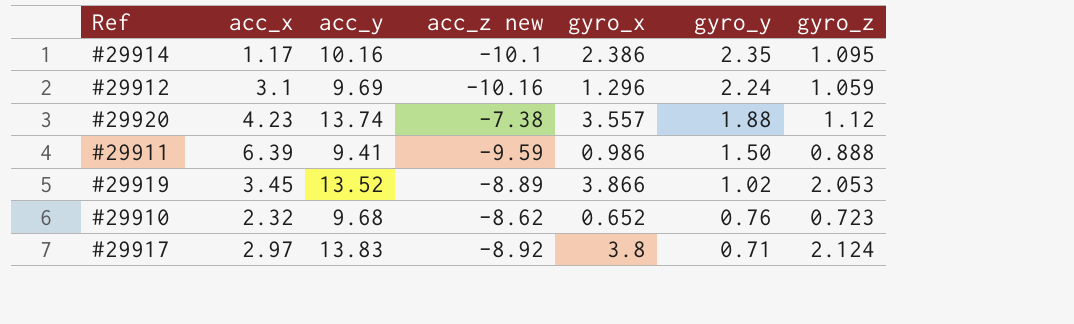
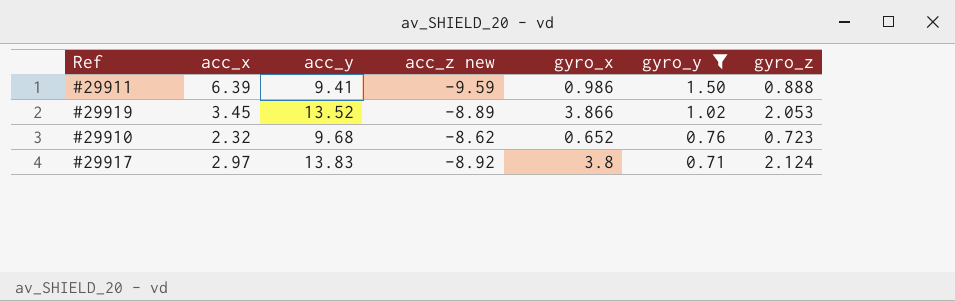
filter: none -> gyro_y <= 1.50

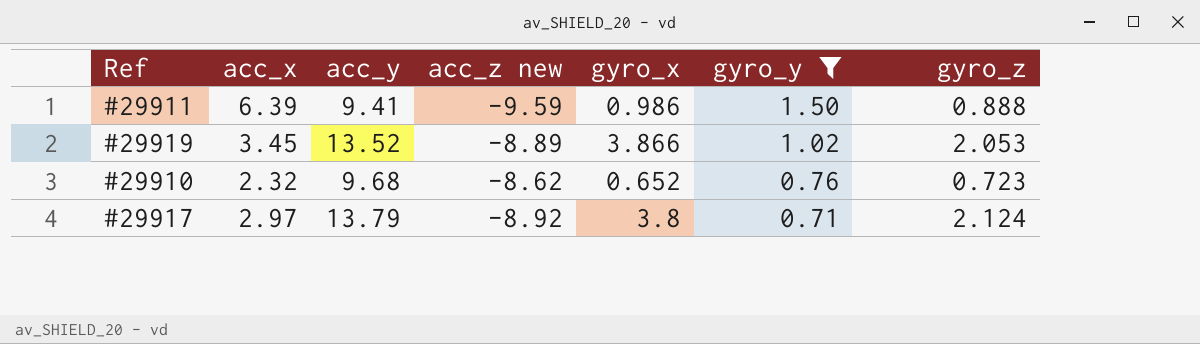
#29917 | acc_y: 13.83 -> 13.79

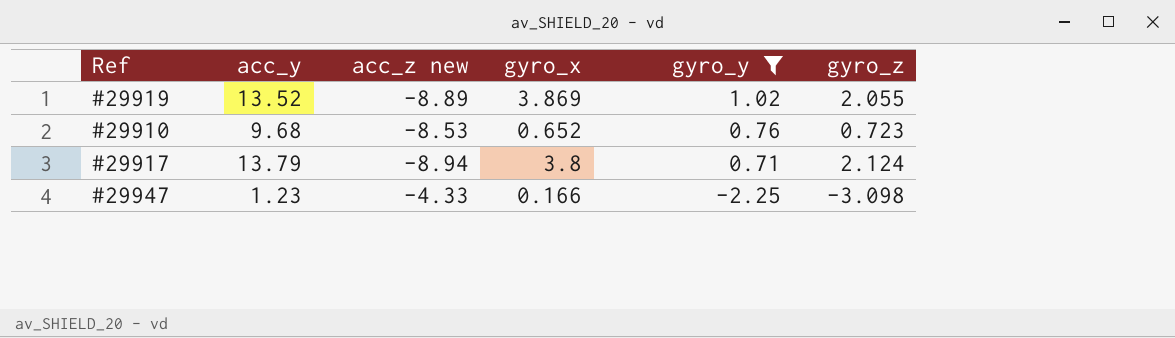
column acc_x | position: 2 -> none
row #29911: 6.39 | 9.41 | -9.59 | 0.986 | 1.50 | 0.888 -> none
#29919 | gyro_x: 3.866 -> 3.869
#29919 | gyro_z: 2.053 -> 2.055
#29910 | acc_z new: -8.62 -> -8.53
#29917 | acc_z new: -8.92 -> -8.94
row #29947: none -> 1.23 | -4.33 | 0.166 | -2.25 | -3.098

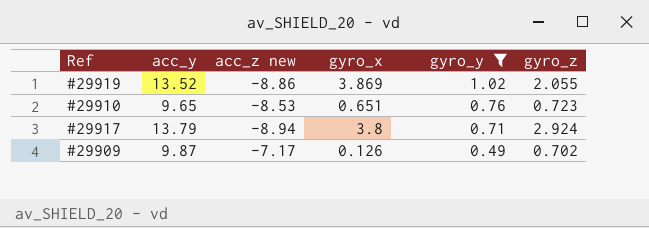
row #29947: 1.23 | -4.33 | 0.166 | -2.25 | -3.098 -> none
#29919 | acc_z new: -8.89 -> -8.86
#29910 | acc_y: 9.68 -> 9.65
#29910 | gyro_x: 0.652 -> 0.651
#29917 | gyro_z: 2.124 -> 2.924
row #29909: none -> 9.87 | -7.17 | 0.126 | 0.49 | 0.702

